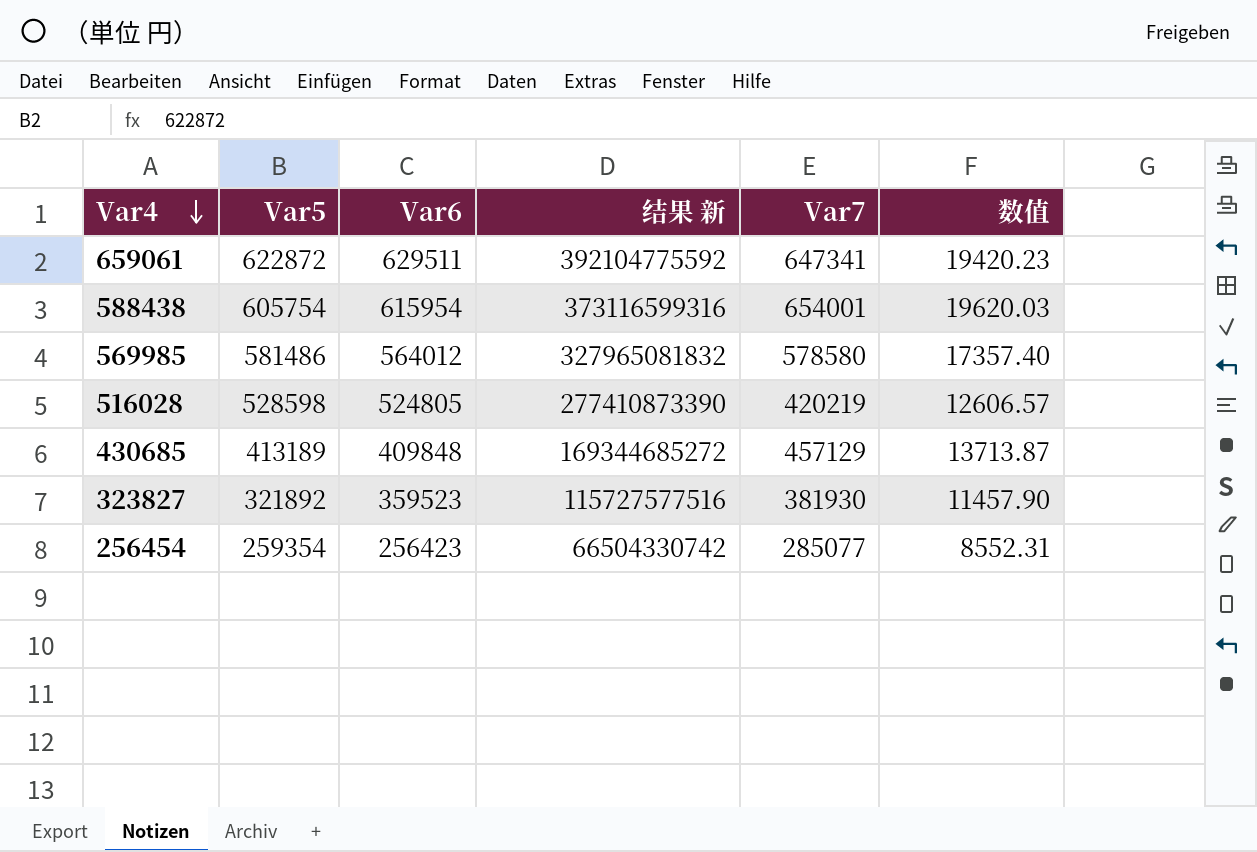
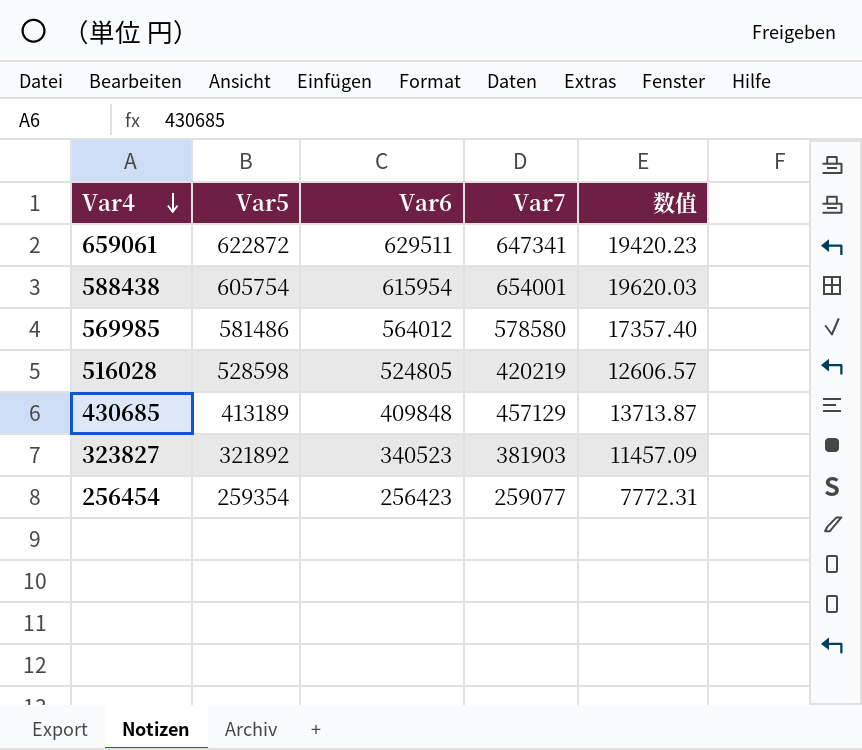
column 结果 新 | formula: [Var5] * [Var6] -> none
323827 | Var6: 359523 -> 340523
323827 | Var7: 381930 -> 381903
323827 | 数值: 11457.90 -> 11457.09
256454 | Var7: 285077 -> 259077
256454 | 数值: 8552.31 -> 7772.31

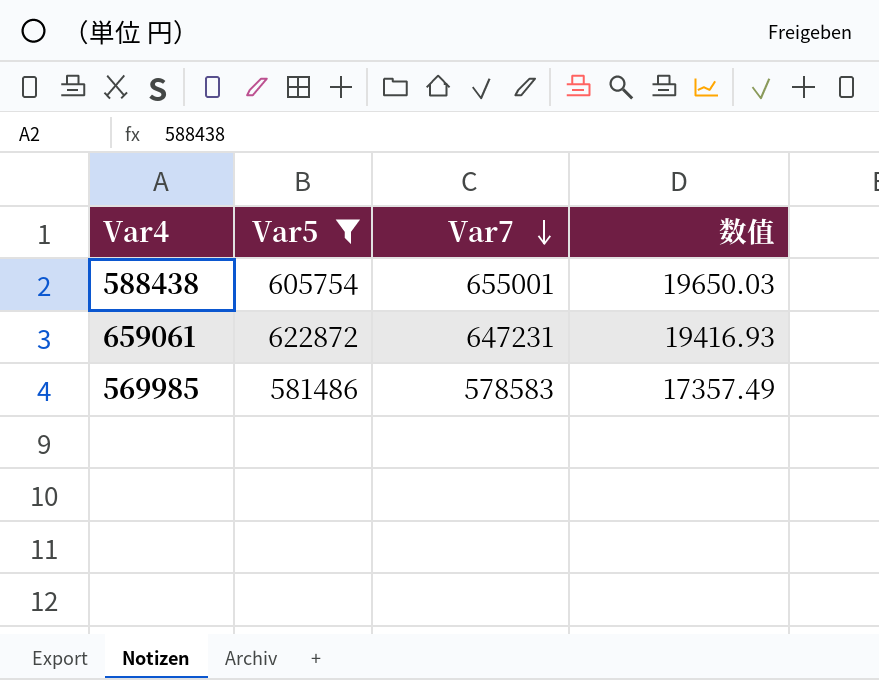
filter: none -> Var5 >= 581486
row order: Var4 descending -> Var7 descending
column Var6 | position: 3 -> none
588438 | Var7: 654001 -> 655001
588438 | 数值: 19620.03 -> 19650.03
659061 | Var7: 647341 -> 647231
659061 | 数值: 19420.23 -> 19416.93
569985 | Var7: 578580 -> 578583
569985 | 数值: 17357.40 -> 17357.49

